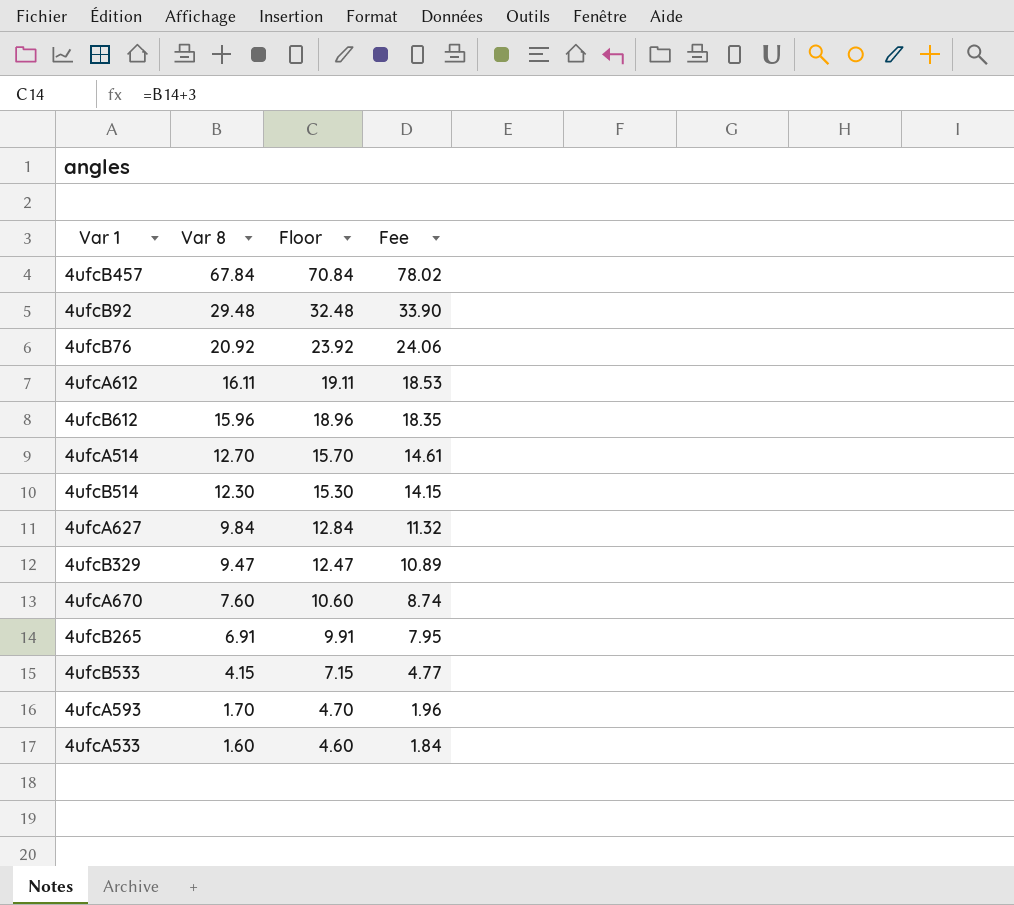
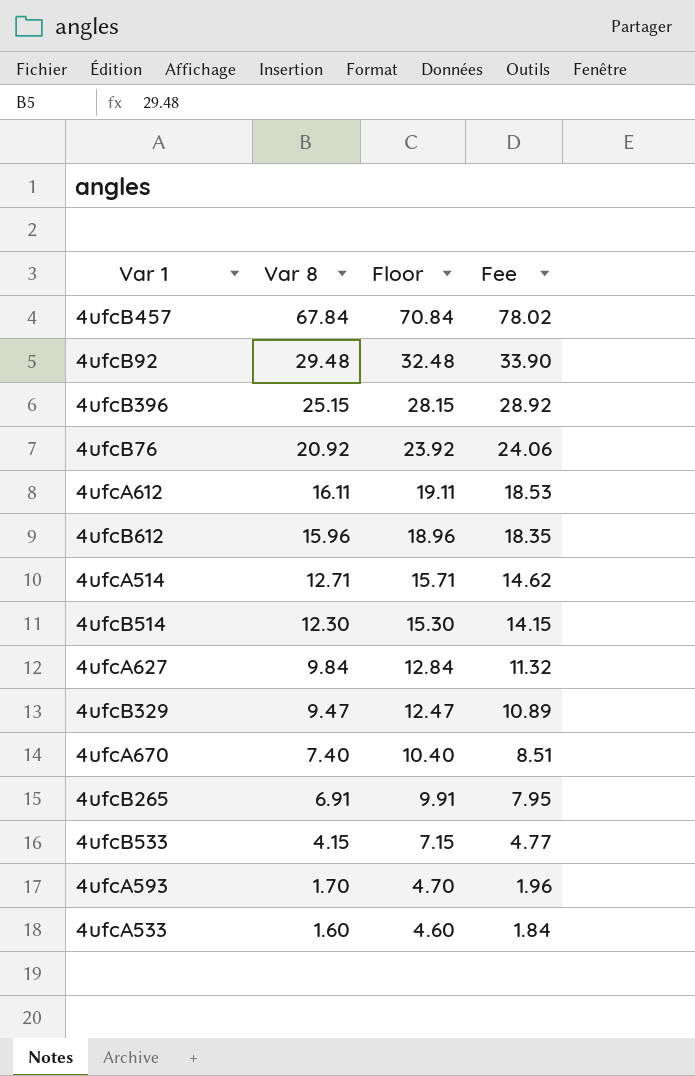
row 4ufcB396: none -> 25.15 | 28.15 | 28.92
4ufcA514 | Var 8: 12.70 -> 12.71
4ufcA514 | Floor: 15.70 -> 15.71
4ufcA514 | Fee: 14.61 -> 14.62
4ufcA670 | Var 8: 7.60 -> 7.40
4ufcA670 | Floor: 10.60 -> 10.40
4ufcA670 | Fee: 8.74 -> 8.51

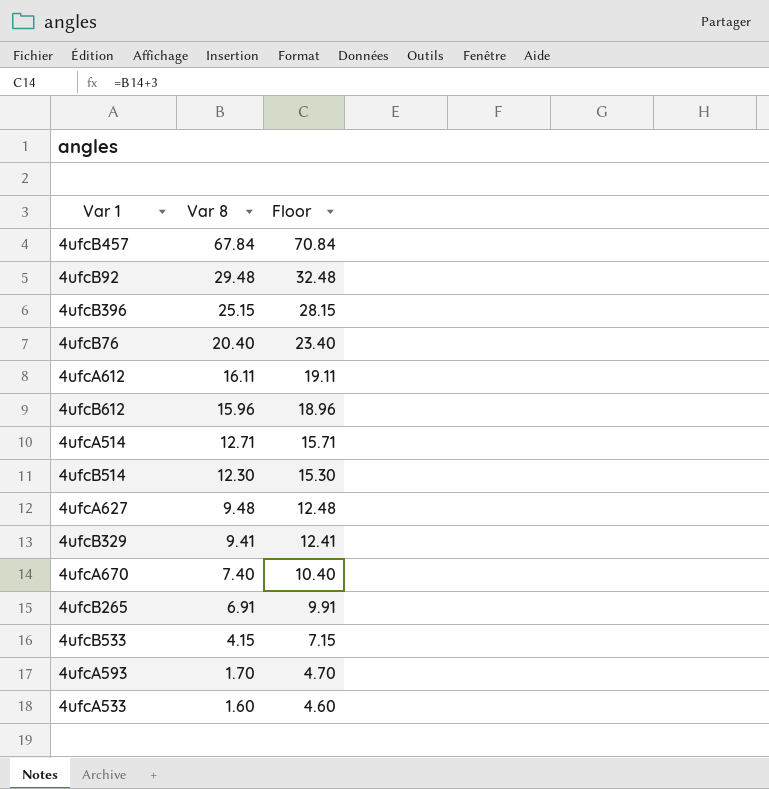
column Fee | formula: [Var 8] * 1.15 -> none
4ufcB76 | Var 8: 20.92 -> 20.40
4ufcB76 | Floor: 23.92 -> 23.40
4ufcA627 | Var 8: 9.84 -> 9.48
4ufcA627 | Floor: 12.84 -> 12.48
4ufcB329 | Var 8: 9.47 -> 9.41
4ufcB329 | Floor: 12.47 -> 12.41

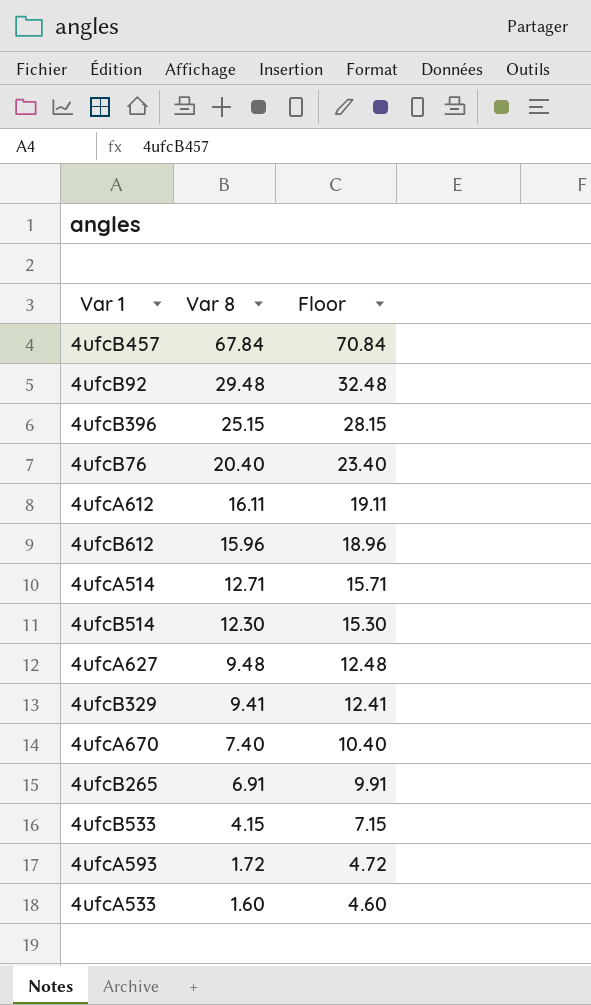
4ufcA593 | Var 8: 1.70 -> 1.72
4ufcA593 | Floor: 4.70 -> 4.72

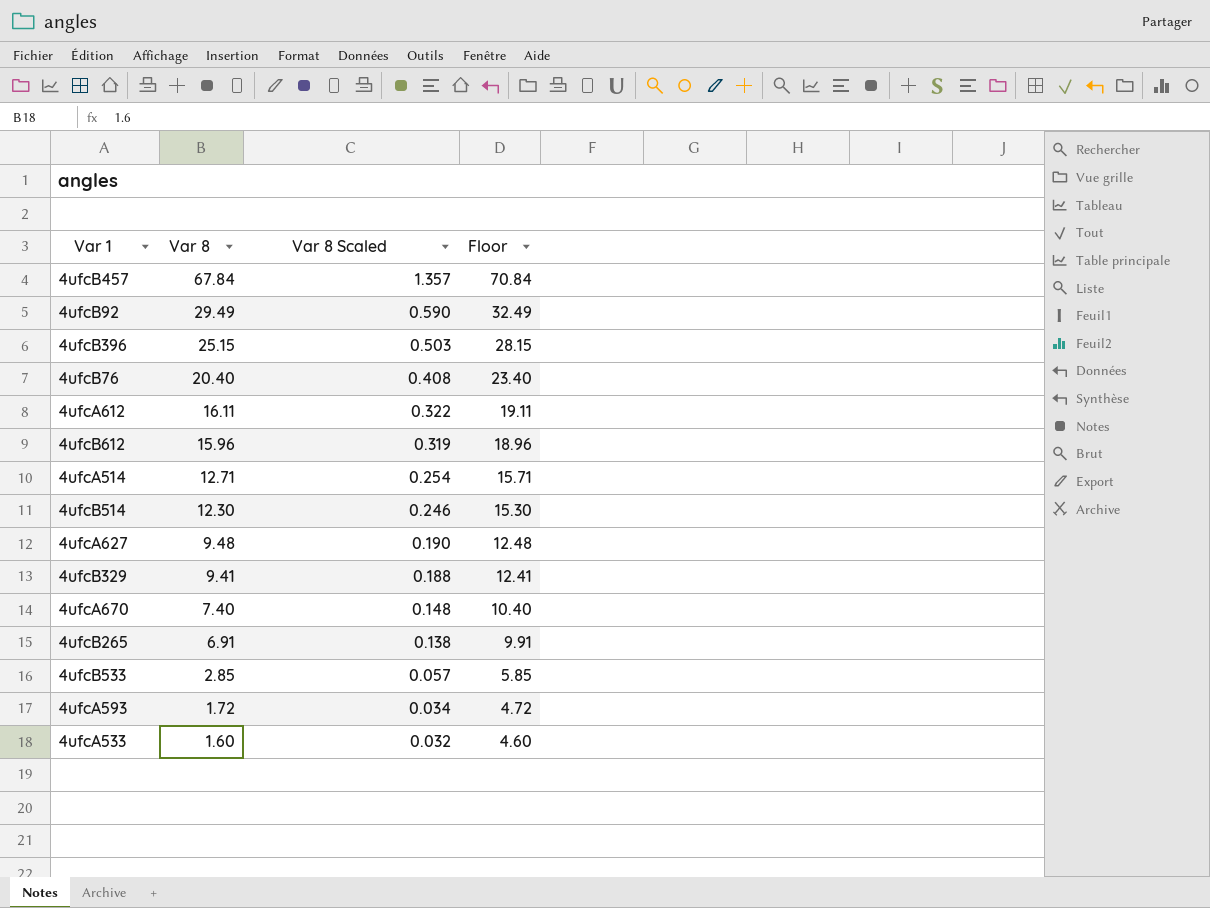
column Var 8 Scaled | formula: none -> [Var 8] * 0.02
4ufcB92 | Var 8: 29.48 -> 29.49
4ufcB92 | Floor: 32.48 -> 32.49
4ufcB533 | Var 8: 4.15 -> 2.85
4ufcB533 | Floor: 7.15 -> 5.85

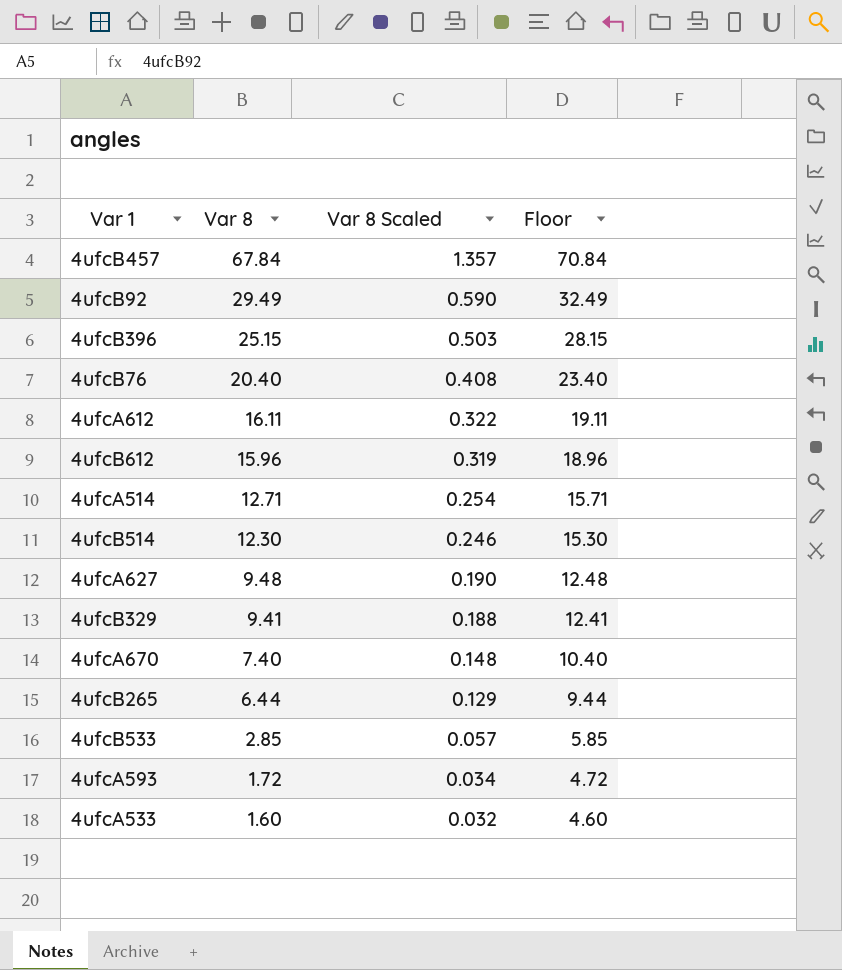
4ufcB265 | Var 8: 6.91 -> 6.44
4ufcB265 | Var 8 Scaled: 0.138 -> 0.129
4ufcB265 | Floor: 9.91 -> 9.44

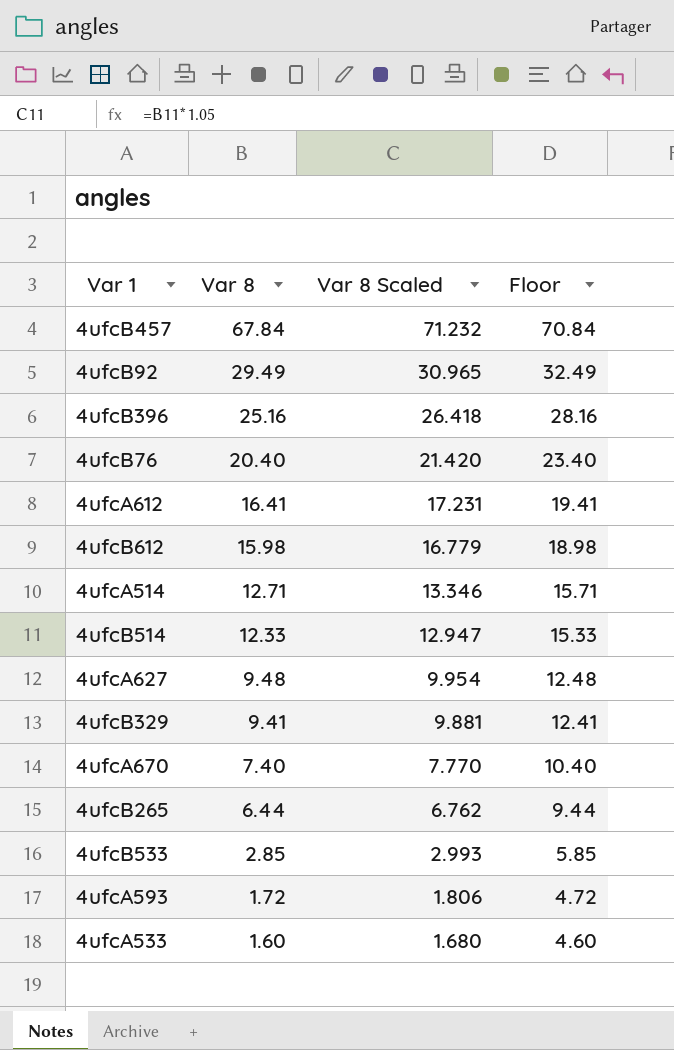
column Var 8 Scaled | formula: [Var 8] * 0.02 -> [Var 8] * 1.05
4ufcB396 | Var 8: 25.15 -> 25.16
4ufcB396 | Floor: 28.15 -> 28.16
4ufcA612 | Var 8: 16.11 -> 16.41
4ufcA612 | Floor: 19.11 -> 19.41
4ufcB612 | Var 8: 15.96 -> 15.98
4ufcB612 | Floor: 18.96 -> 18.98
4ufcB514 | Var 8: 12.30 -> 12.33
4ufcB514 | Floor: 15.30 -> 15.33

